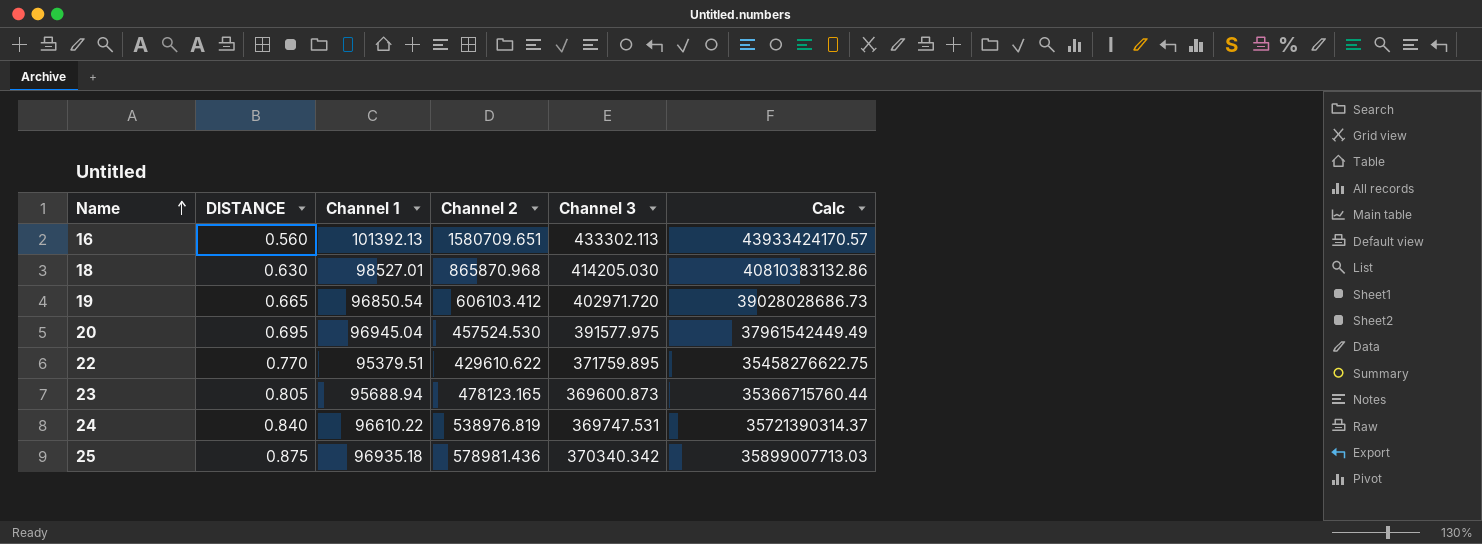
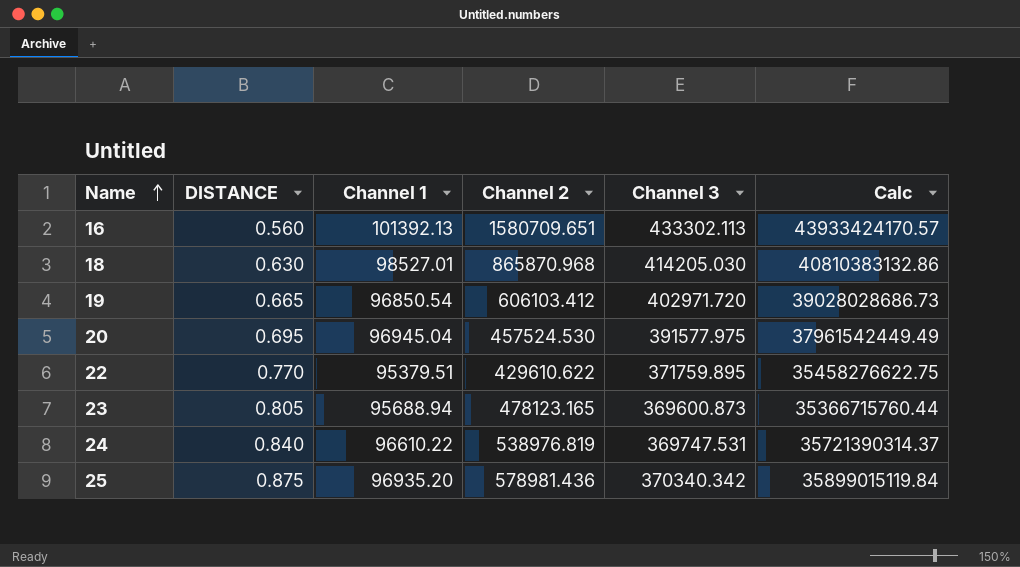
25 | Channel 1: 96935.18 -> 96935.20
25 | Calc: 35899007713.03 -> 35899015119.84

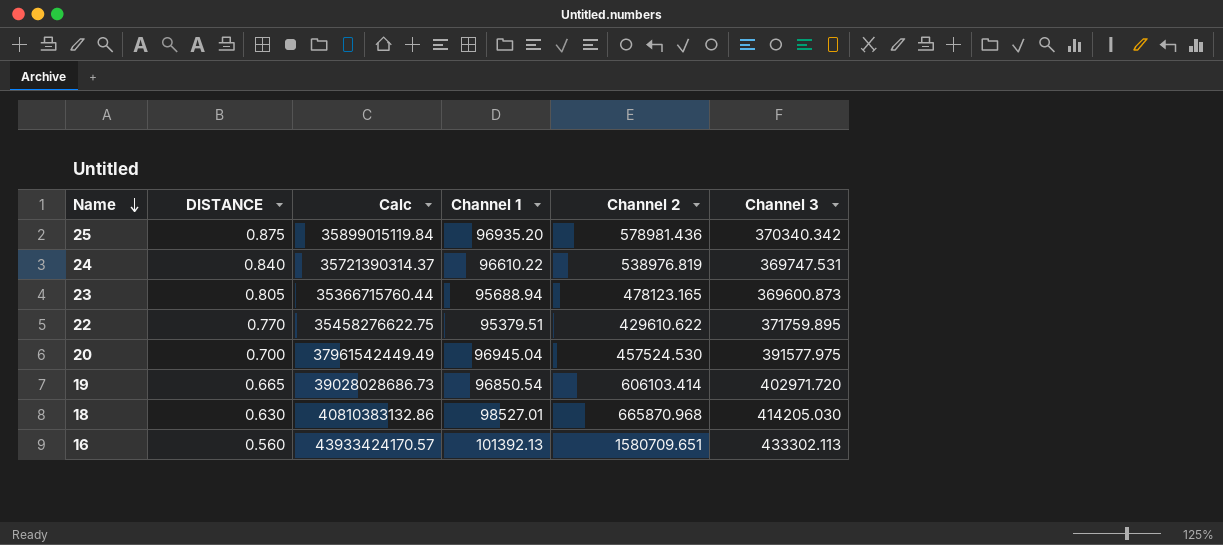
row order: Name ascending -> Name descending
column Calc | position: 6 -> 3
20 | DISTANCE: 0.695 -> 0.700
19 | Channel 2: 606103.412 -> 606103.414
18 | Channel 2: 865870.968 -> 665870.968

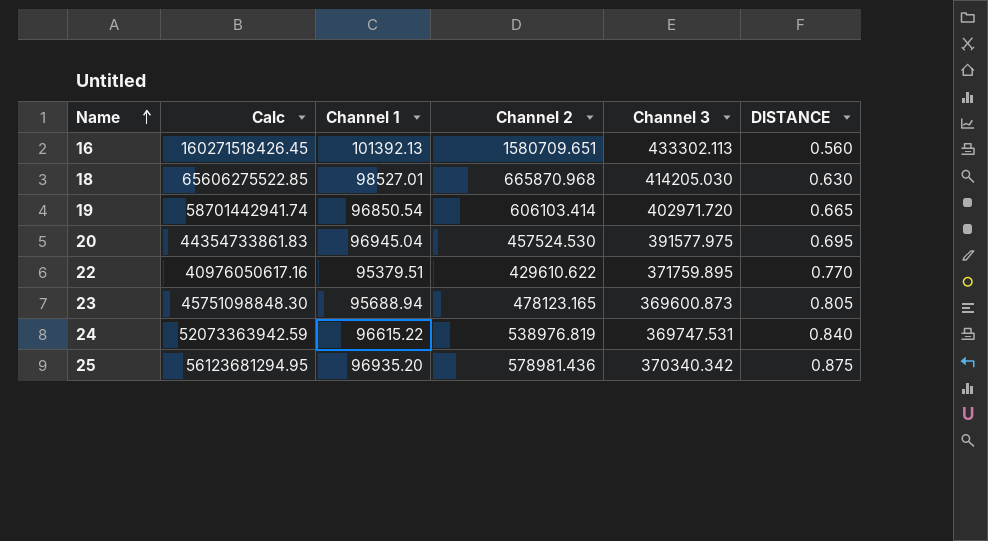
row order: Name descending -> Name ascending
column Calc | formula: [Channel 1] * [Channel 3] -> [Channel 1] * [Channel 2]
column DISTANCE | position: 2 -> 6
20 | DISTANCE: 0.700 -> 0.695
24 | Channel 1: 96610.22 -> 96615.22

